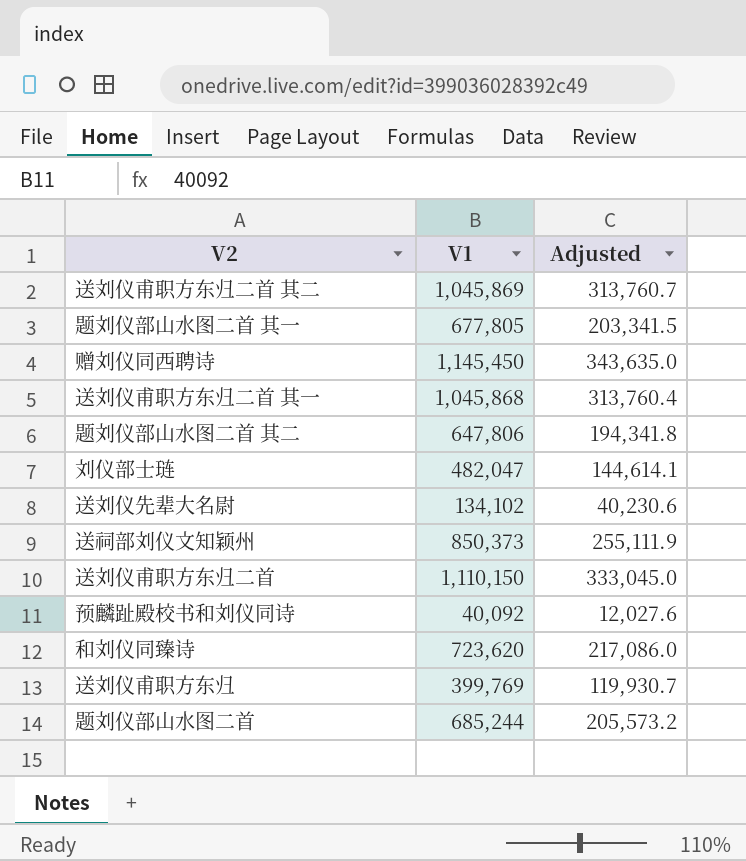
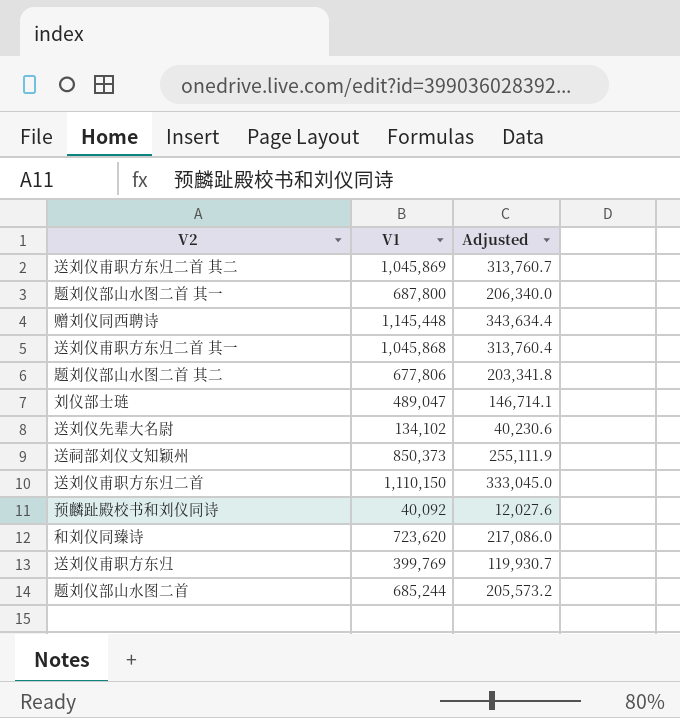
题刘仪部山水图二首 其一 | V1: 677,805 -> 687,800
题刘仪部山水图二首 其一 | Adjusted: 203,341.5 -> 206,340.0
赠刘仪同西聘诗 | V1: 1,145,450 -> 1,145,448
赠刘仪同西聘诗 | Adjusted: 343,635.0 -> 343,634.4
题刘仪部山水图二首 其二 | V1: 647,806 -> 677,806
题刘仪部山水图二首 其二 | Adjusted: 194,341.8 -> 203,341.8
刘仪部士琏 | V1: 482,047 -> 489,047
刘仪部士琏 | Adjusted: 144,614.1 -> 146,714.1

